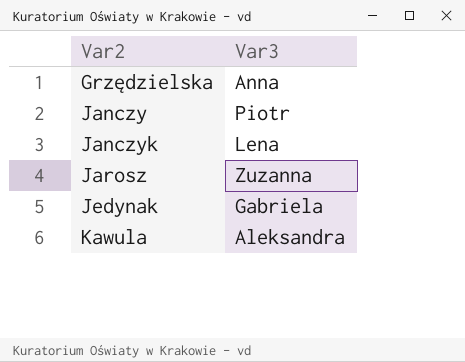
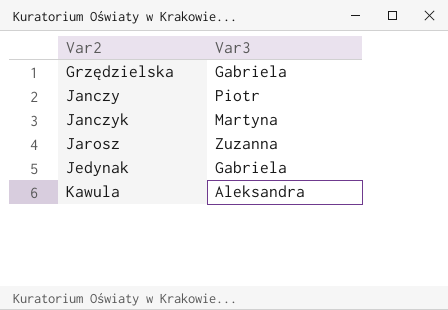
Grzędzielska | Var3: Anna -> Gabriela
Janczyk | Var3: Lena -> Martyna

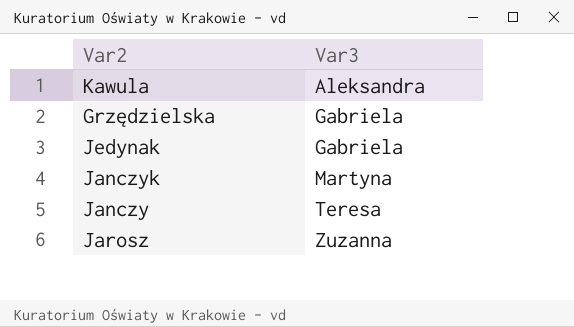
row order: Var2 ascending -> Var3 ascending
Janczy | Var3: Piotr -> Teresa

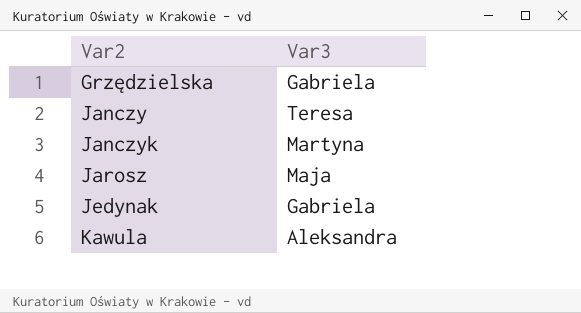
row order: Var3 ascending -> Var2 ascending
Jarosz | Var3: Zuzanna -> Maja

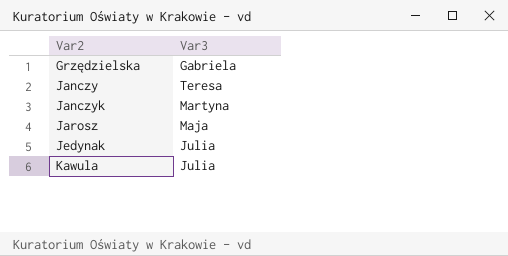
Jedynak | Var3: Gabriela -> Julia
Kawula | Var3: Aleksandra -> Julia

